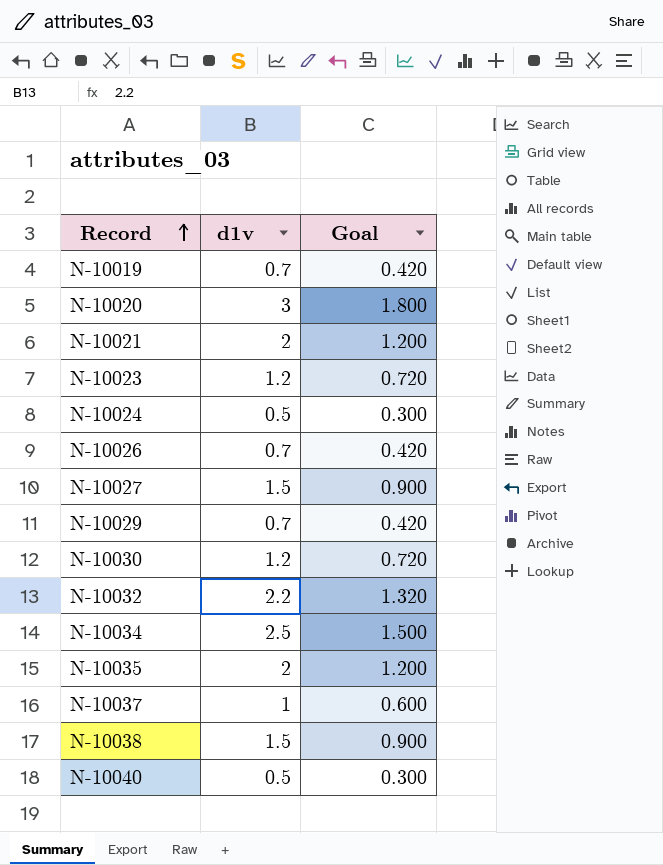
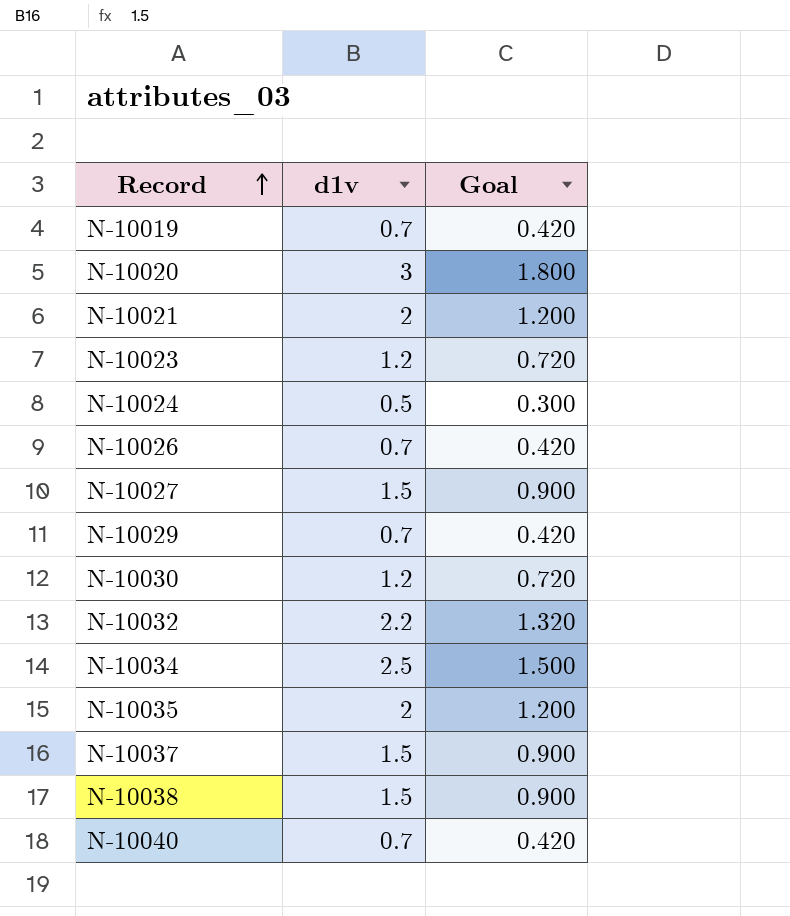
N-10037 | d1v: 1 -> 1.5
N-10037 | Goal: 0.600 -> 0.900
N-10040 | d1v: 0.5 -> 0.7
N-10040 | Goal: 0.300 -> 0.420

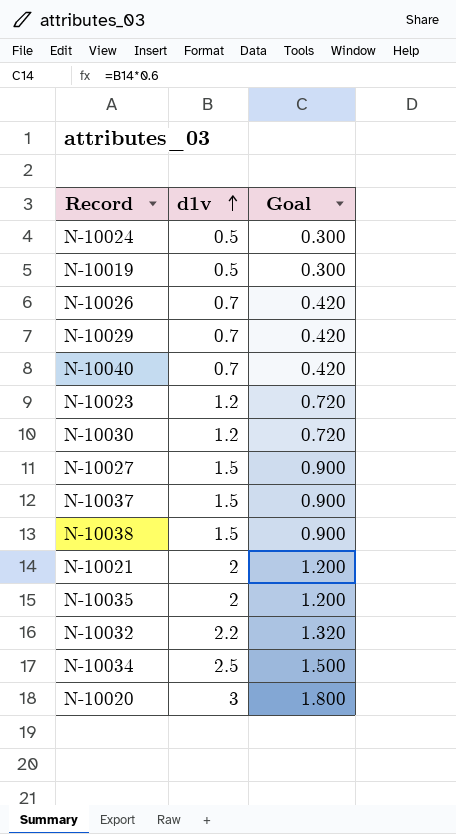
row order: Record ascending -> d1v ascending
N-10019 | d1v: 0.7 -> 0.5
N-10019 | Goal: 0.420 -> 0.300

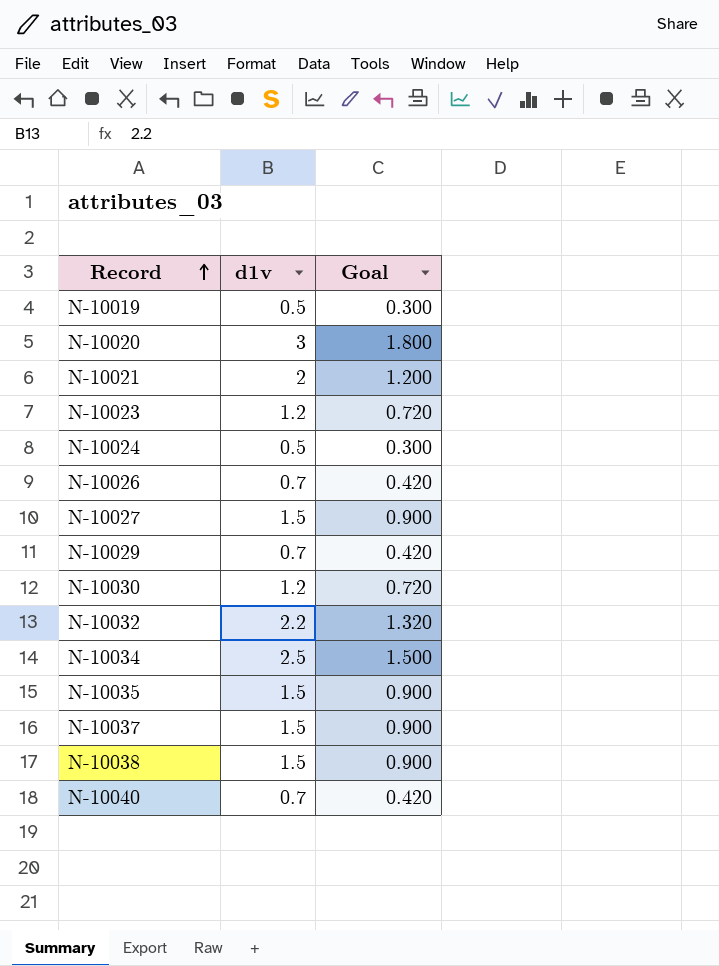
row order: d1v ascending -> Record ascending
N-10035 | d1v: 2 -> 1.5
N-10035 | Goal: 1.200 -> 0.900

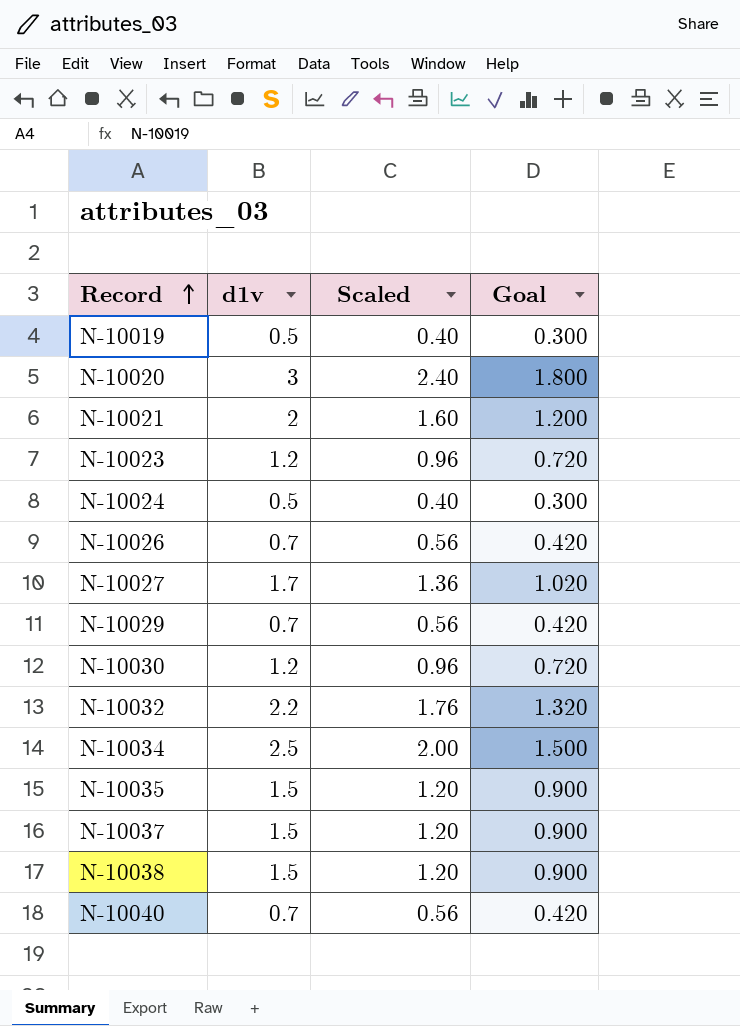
column Scaled | formula: none -> [d1v] * 0.8
N-10027 | d1v: 1.5 -> 1.7
N-10027 | Goal: 0.900 -> 1.020

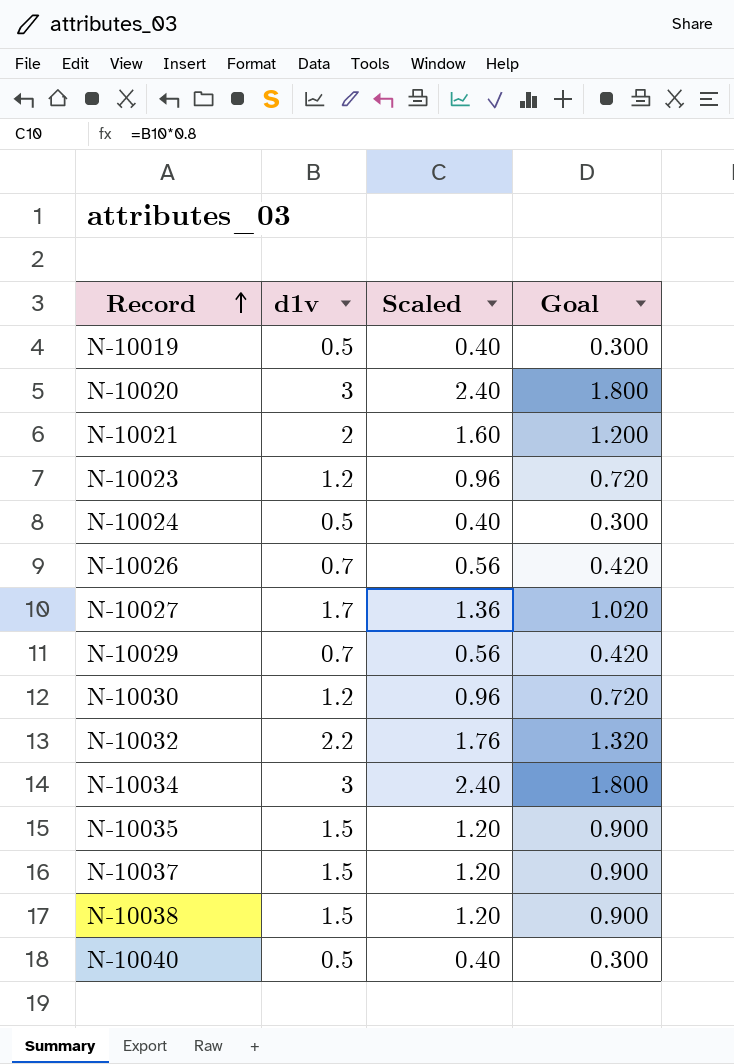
N-10034 | d1v: 2.5 -> 3
N-10034 | Scaled: 2.00 -> 2.40
N-10034 | Goal: 1.500 -> 1.800
N-10040 | d1v: 0.7 -> 0.5
N-10040 | Scaled: 0.56 -> 0.40
N-10040 | Goal: 0.420 -> 0.300

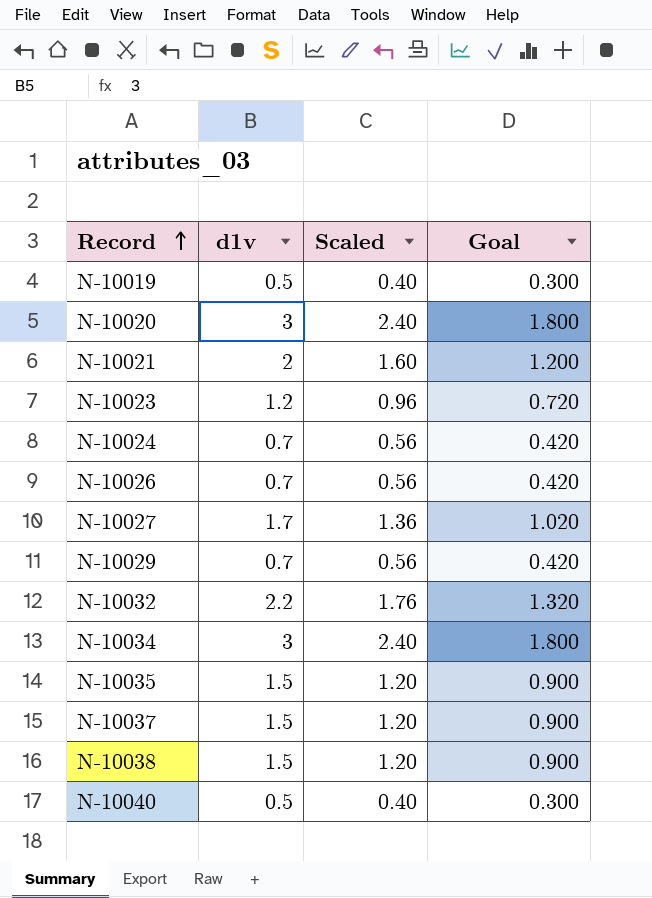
row N-10030: 1.2 | 0.96 | 0.720 -> none
N-10024 | d1v: 0.5 -> 0.7
N-10024 | Scaled: 0.40 -> 0.56
N-10024 | Goal: 0.300 -> 0.420

